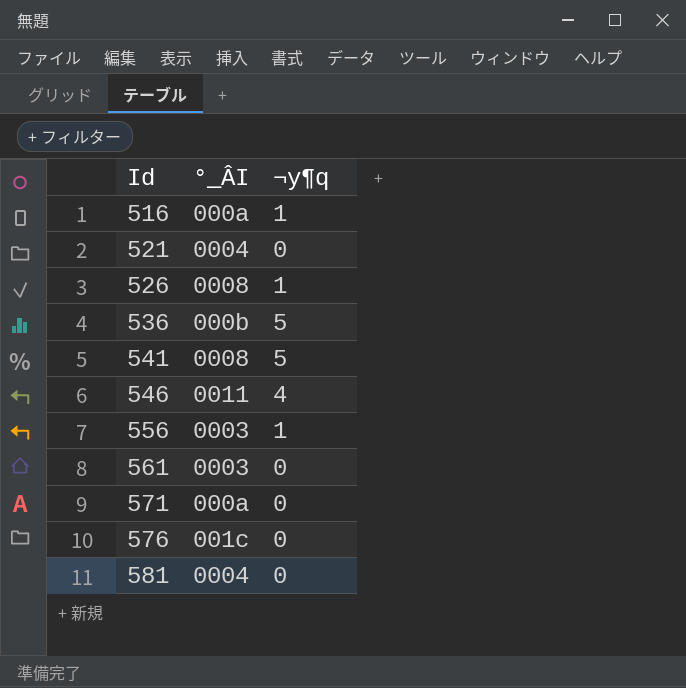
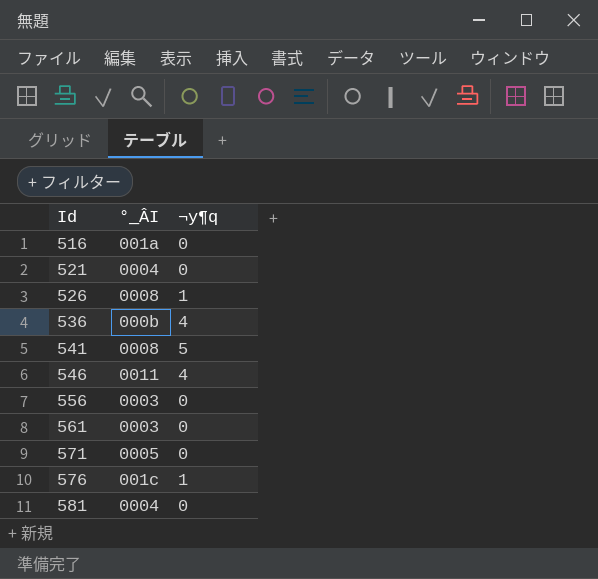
516 | °_ÂI: 000a -> 001a
516 | ¬y¶q: 1 -> 0
536 | ¬y¶q: 5 -> 4
556 | ¬y¶q: 1 -> 0
571 | °_ÂI: 000a -> 0005
576 | ¬y¶q: 0 -> 1

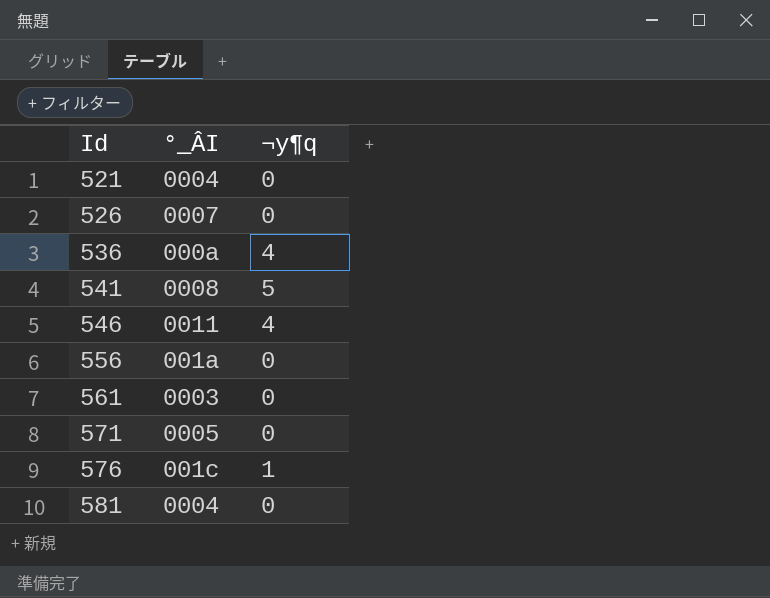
row 516: 001a | 0 -> none
526 | °_ÂI: 0008 -> 0007
526 | ¬y¶q: 1 -> 0
536 | °_ÂI: 000b -> 000a
556 | °_ÂI: 0003 -> 001a

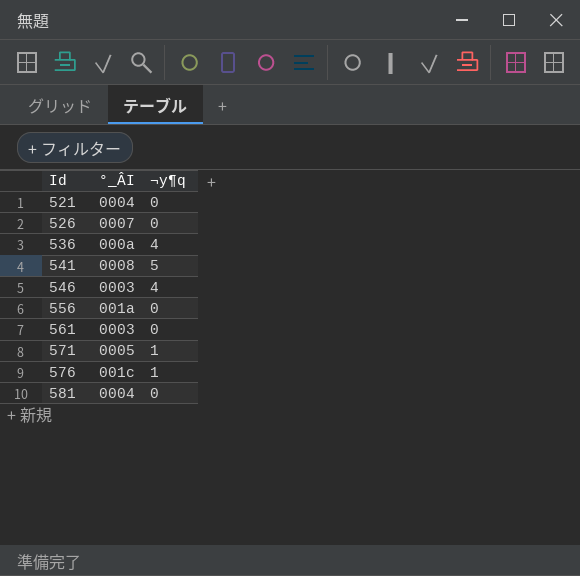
546 | °_ÂI: 0011 -> 0003
571 | ¬y¶q: 0 -> 1

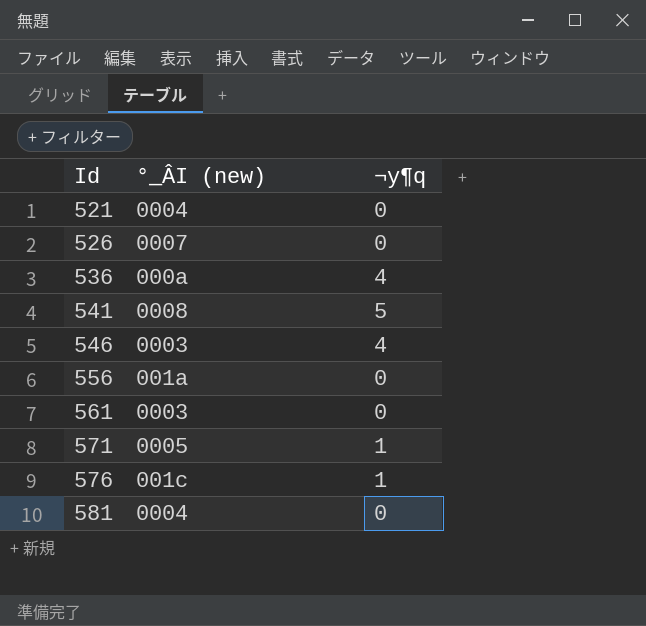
column name: °_ÂI -> °_ÂI (new)

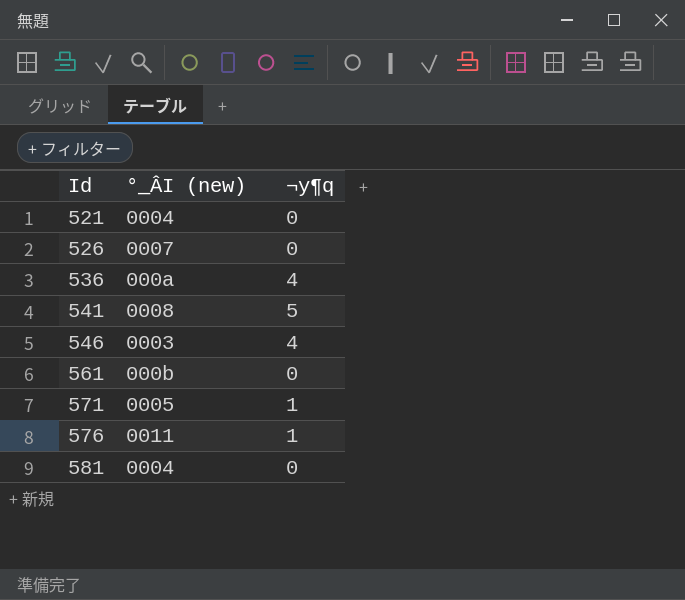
row 556: 001a | 0 -> none
561 | °_ÂI (new): 0003 -> 000b
576 | °_ÂI (new): 001c -> 0011

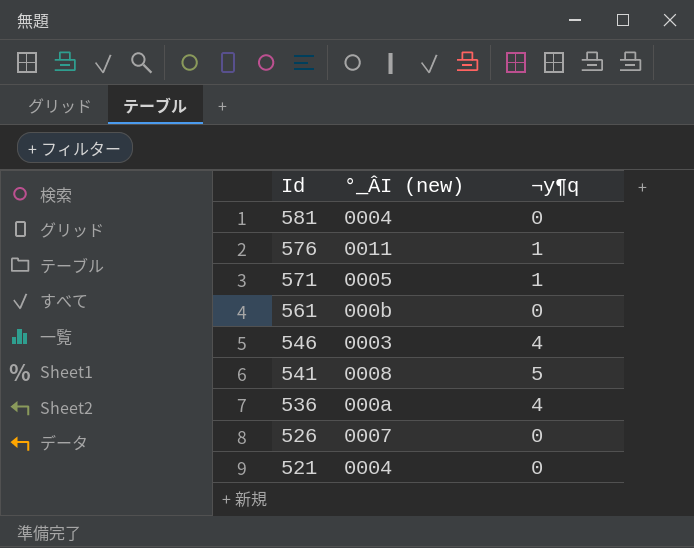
row order: Id ascending -> Id descending

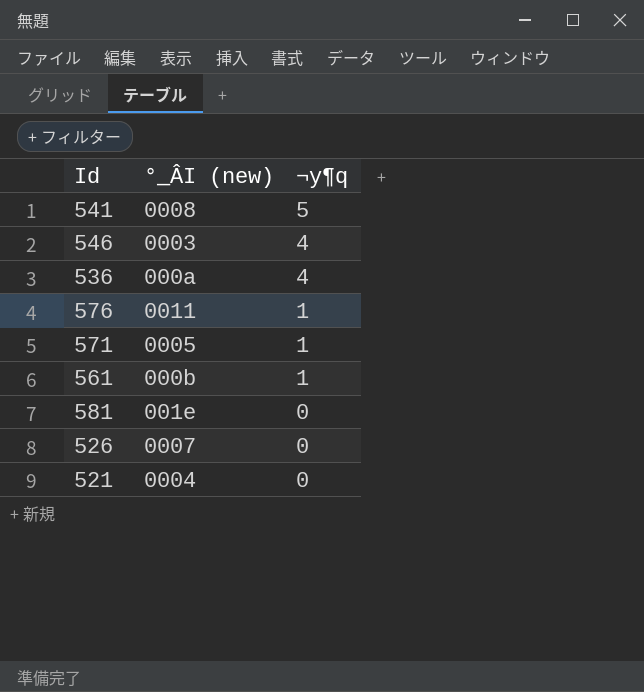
row order: Id descending -> ¬y¶q descending
561 | ¬y¶q: 0 -> 1
581 | °_ÂI (new): 0004 -> 001e

